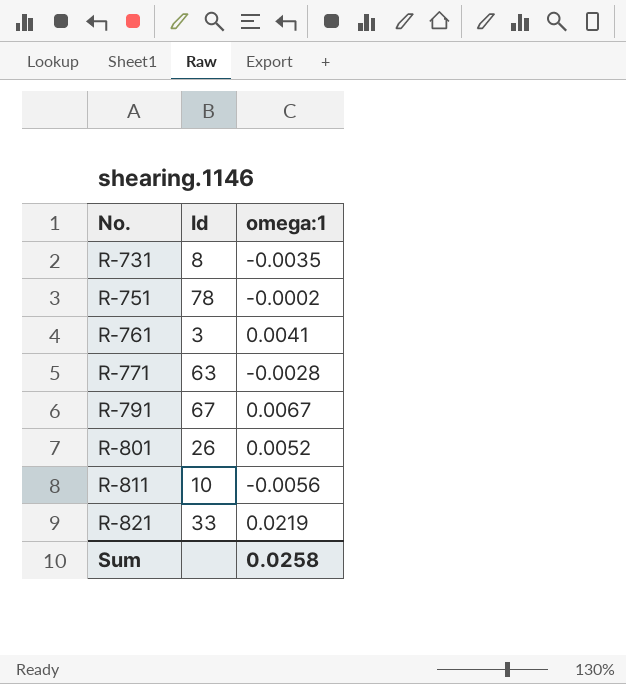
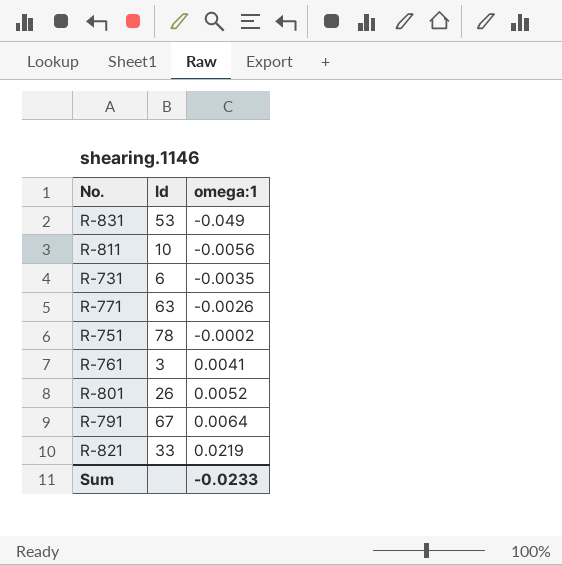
row order: No. ascending -> omega:1 ascending
row R-831: none -> 53 | -0.049
R-731 | Id: 8 -> 6
R-771 | omega:1: -0.0028 -> -0.0026
R-791 | omega:1: 0.0067 -> 0.0064
Sum | omega:1: 0.0258 -> -0.0233

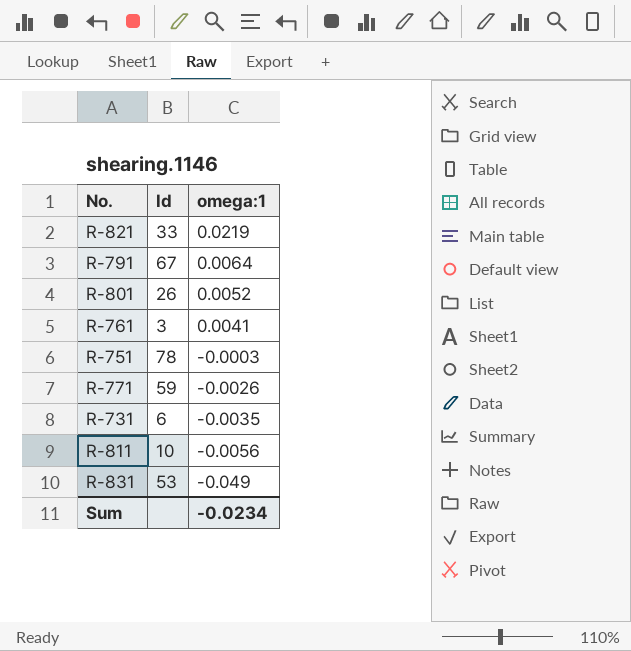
row order: omega:1 ascending -> omega:1 descending
R-751 | omega:1: -0.0002 -> -0.0003
R-771 | Id: 63 -> 59
Sum | omega:1: -0.0233 -> -0.0234

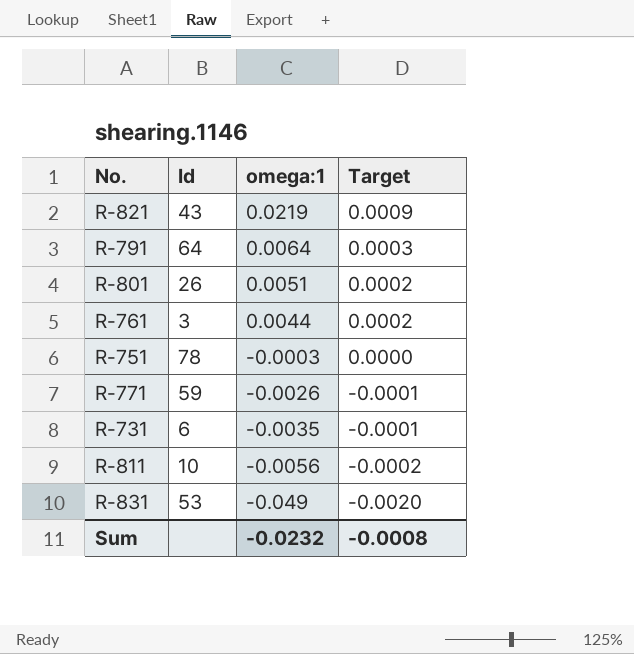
column Target | formula: none -> [omega:1] * 0.04
R-821 | Id: 33 -> 43
R-791 | Id: 67 -> 64
R-801 | omega:1: 0.0052 -> 0.0051
R-761 | omega:1: 0.0041 -> 0.0044
Sum | omega:1: -0.0234 -> -0.0232

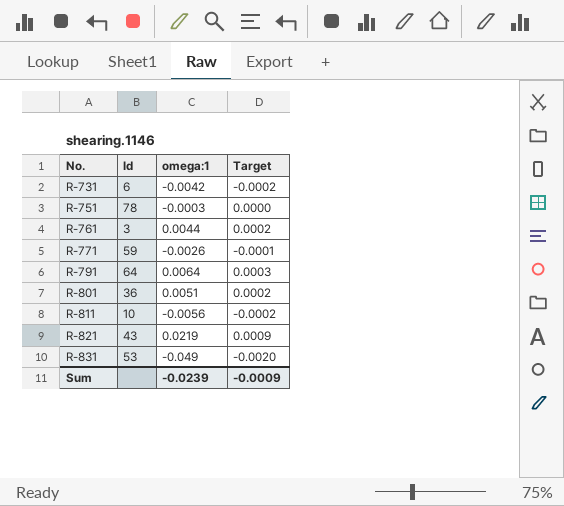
row order: omega:1 descending -> No. ascending
R-731 | omega:1: -0.0035 -> -0.0042
R-731 | Target: -0.0001 -> -0.0002
R-801 | Id: 26 -> 36
Sum | omega:1: -0.0232 -> -0.0239
Sum | Target: -0.0008 -> -0.0009

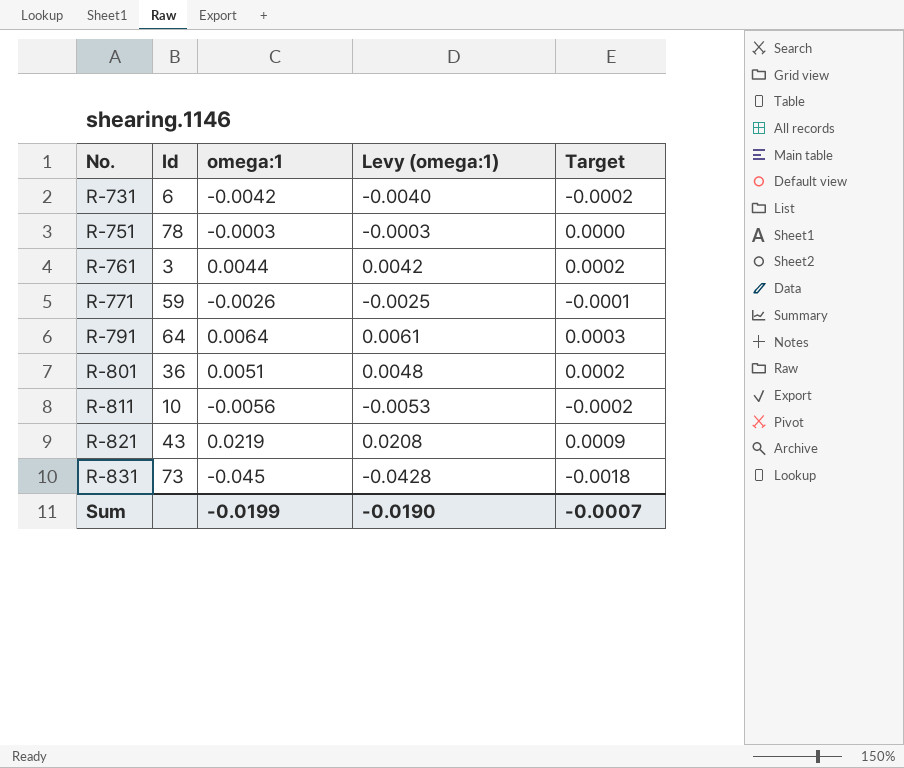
column Levy (omega:1) | formula: none -> [omega:1] * 0.95
R-831 | Id: 53 -> 73
R-831 | omega:1: -0.049 -> -0.045
R-831 | Target: -0.0020 -> -0.0018
Sum | omega:1: -0.0239 -> -0.0199
Sum | Target: -0.0009 -> -0.0007

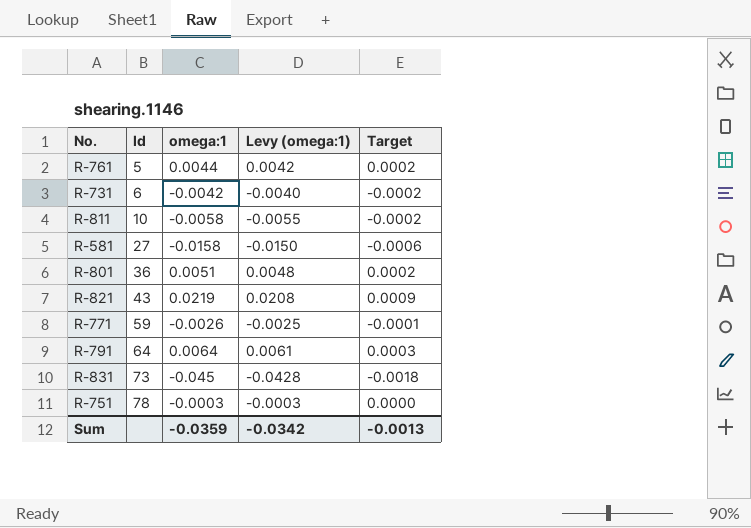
row order: No. ascending -> Id ascending
R-761 | Id: 3 -> 5
R-811 | omega:1: -0.0056 -> -0.0058
R-811 | Levy (omega:1): -0.0053 -> -0.0055
row R-581: none -> 27 | -0.0158 | -0.0150 | -0.0006
Sum | omega:1: -0.0199 -> -0.0359
Sum | Levy (omega:1): -0.0190 -> -0.0342
Sum | Target: -0.0007 -> -0.0013

